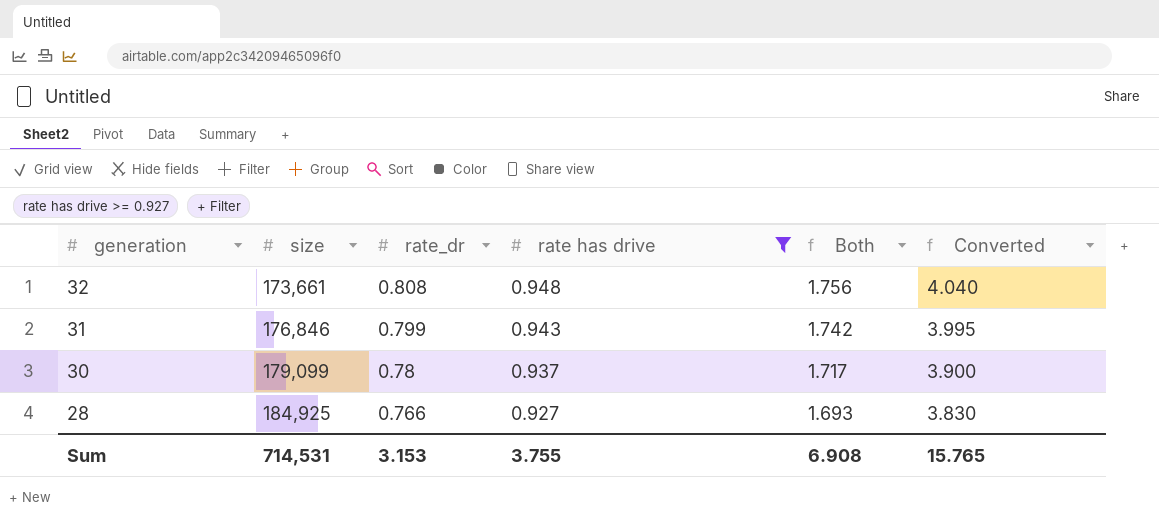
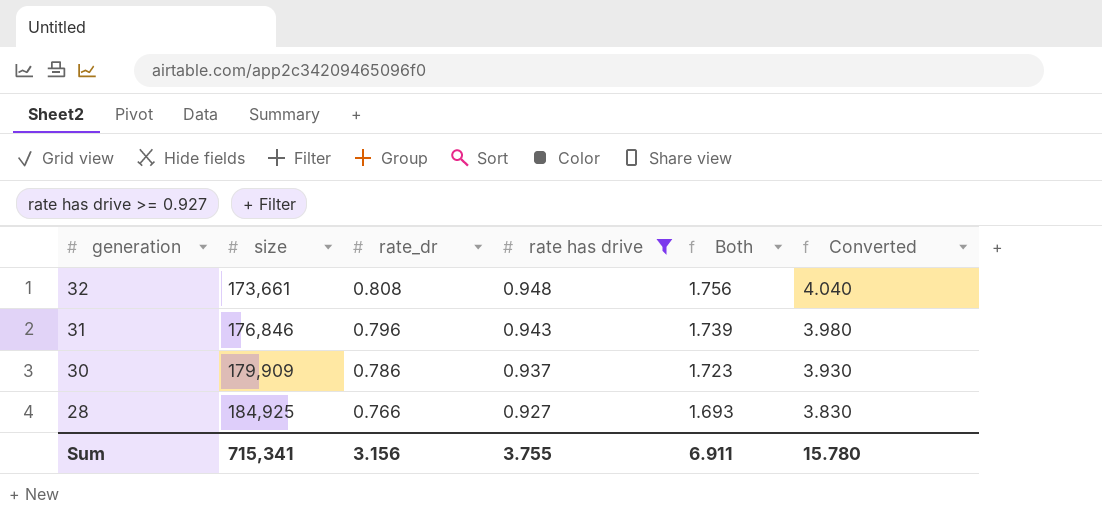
31 | rate_dr: 0.799 -> 0.796
31 | Both: 1.742 -> 1.739
31 | Converted: 3.995 -> 3.980
30 | size: 179,099 -> 179,909
30 | rate_dr: 0.78 -> 0.786
30 | Both: 1.717 -> 1.723
30 | Converted: 3.900 -> 3.930
Sum | size: 714,531 -> 715,341
Sum | rate_dr: 3.153 -> 3.156
Sum | Both: 6.908 -> 6.911
Sum | Converted: 15.765 -> 15.780

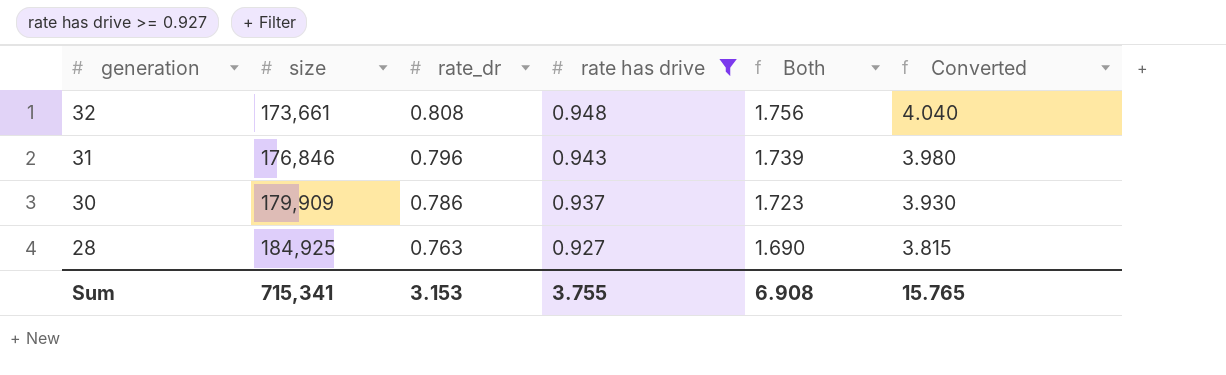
28 | rate_dr: 0.766 -> 0.763
28 | Both: 1.693 -> 1.690
28 | Converted: 3.830 -> 3.815
Sum | rate_dr: 3.156 -> 3.153
Sum | Both: 6.911 -> 6.908
Sum | Converted: 15.780 -> 15.765

